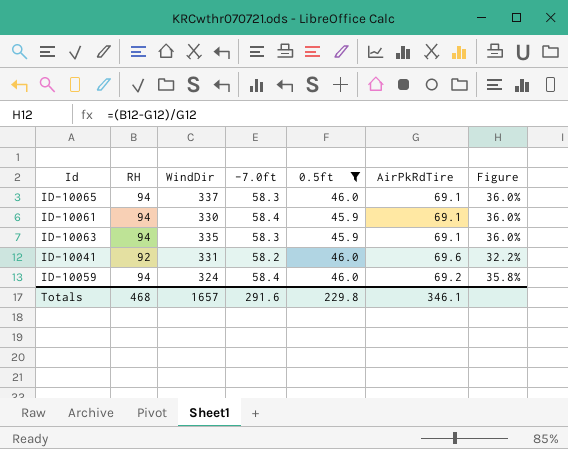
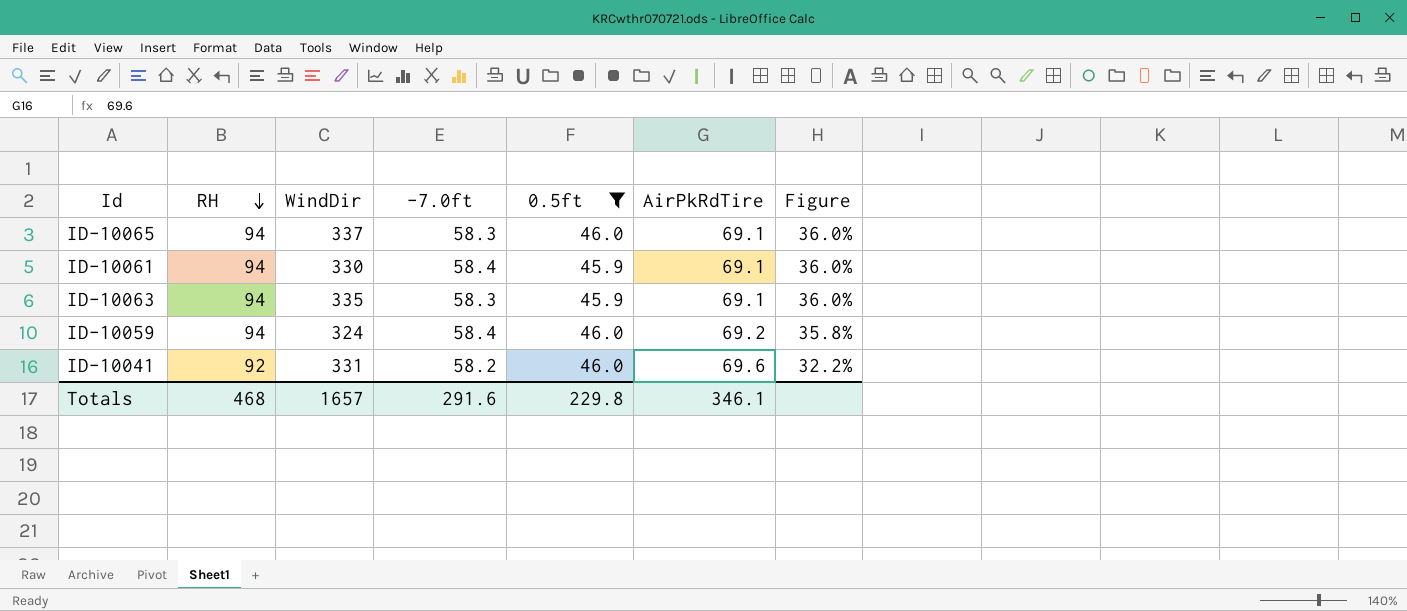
row order: none -> RH descending

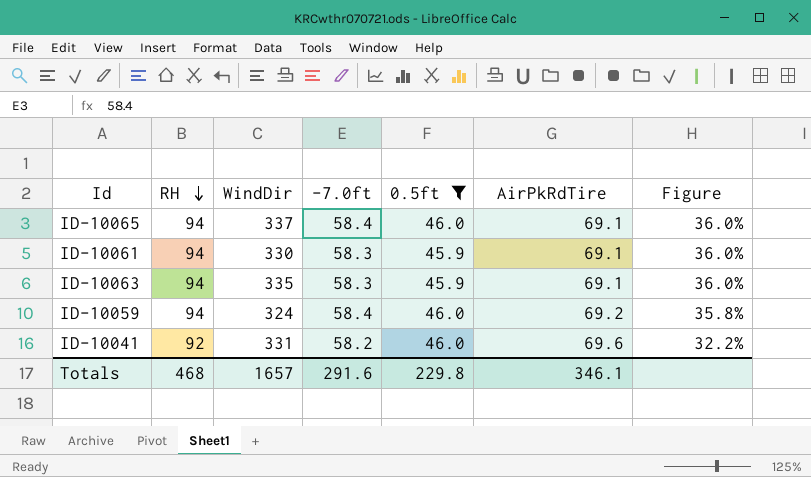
ID-10065 | -7.0ft: 58.3 -> 58.4
ID-10061 | -7.0ft: 58.4 -> 58.3

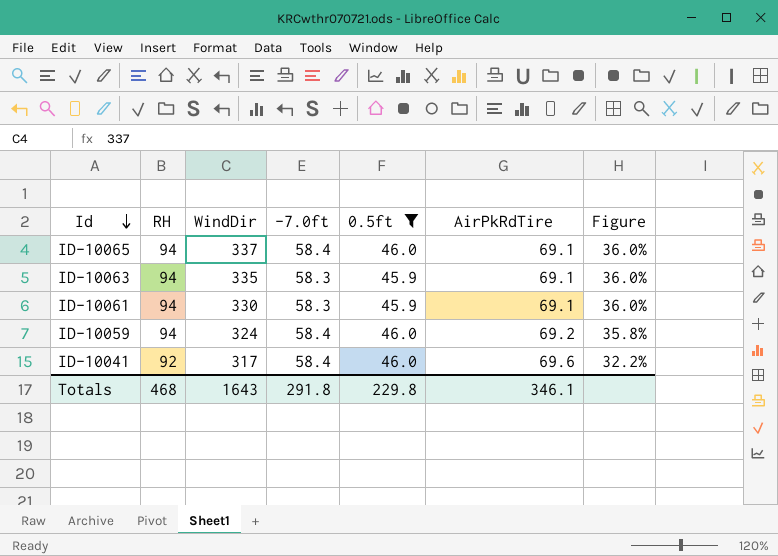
row order: RH descending -> Id descending
ID-10041 | WindDir: 331 -> 317
ID-10041 | -7.0ft: 58.2 -> 58.4
Totals | WindDir: 1657 -> 1643
Totals | -7.0ft: 291.6 -> 291.8

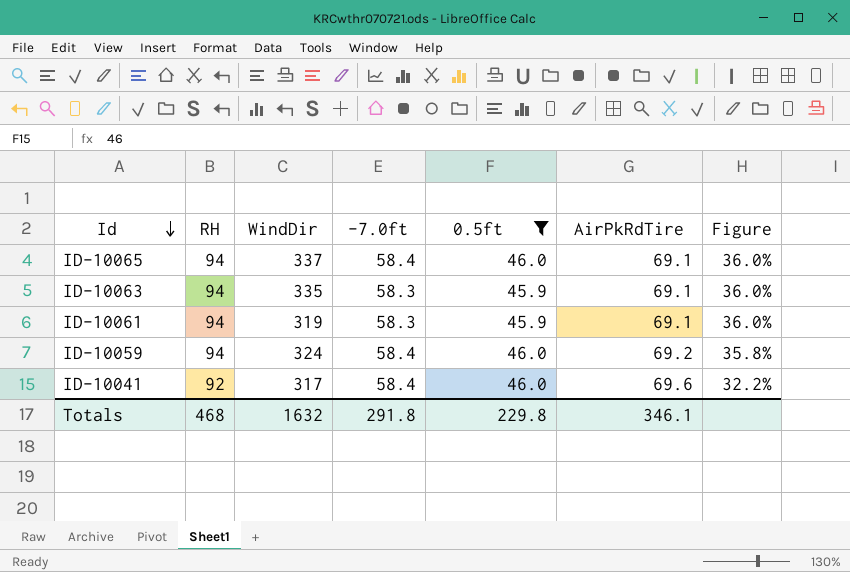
ID-10061 | WindDir: 330 -> 319
Totals | WindDir: 1643 -> 1632

